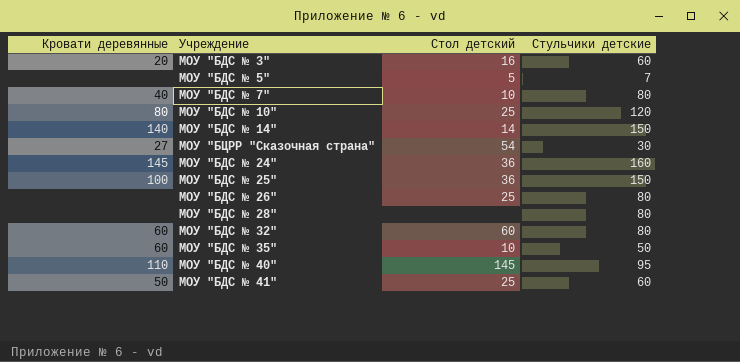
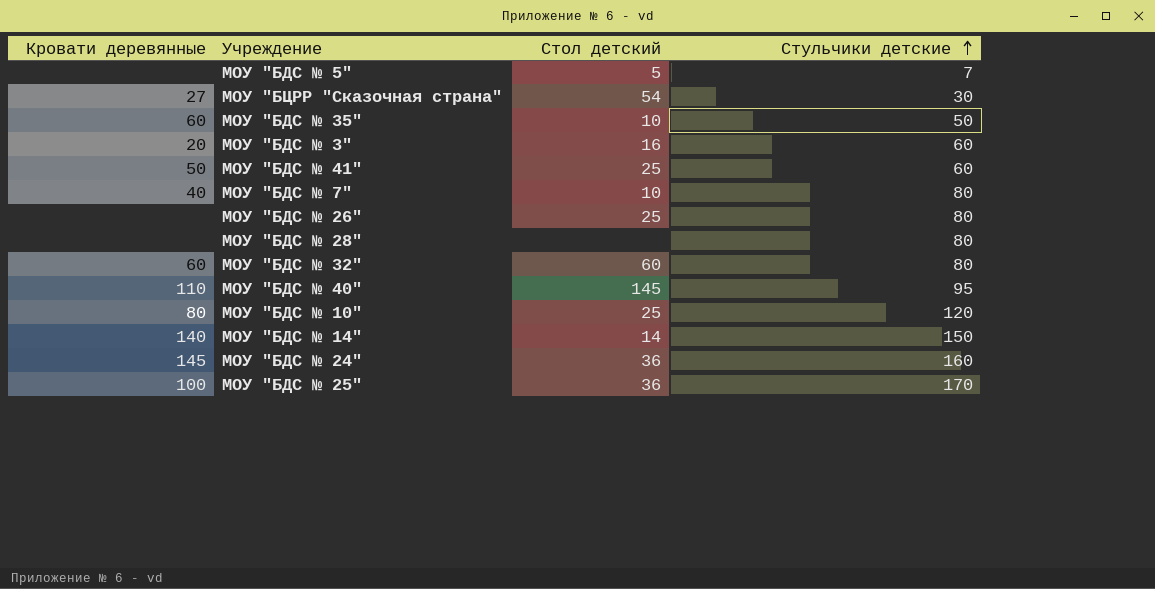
row order: none -> Cтульчики детские ascending
МОУ "БДС № 25" | Cтульчики детские: 150 -> 170

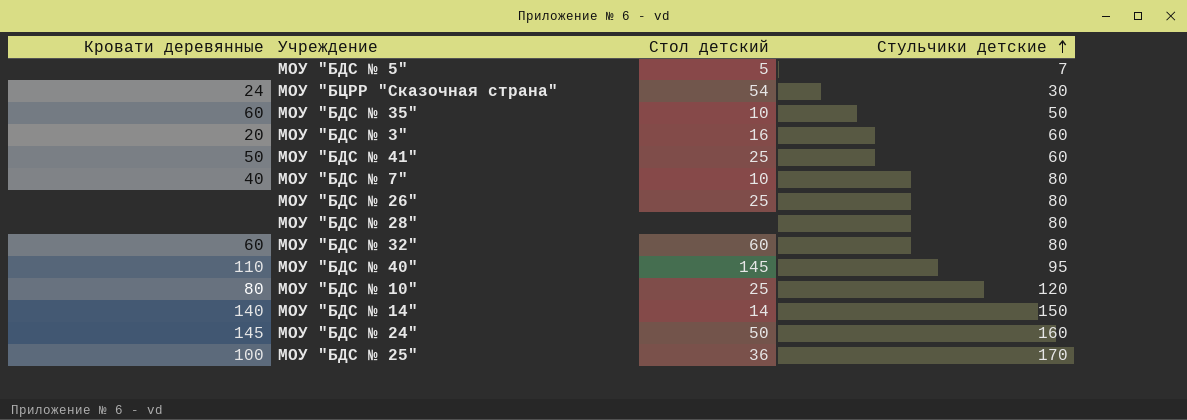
МОУ "БЦРР "Сказочная страна" | Кровати деревянные: 27 -> 24
МОУ "БДС № 24" | Стол детский: 36 -> 50

